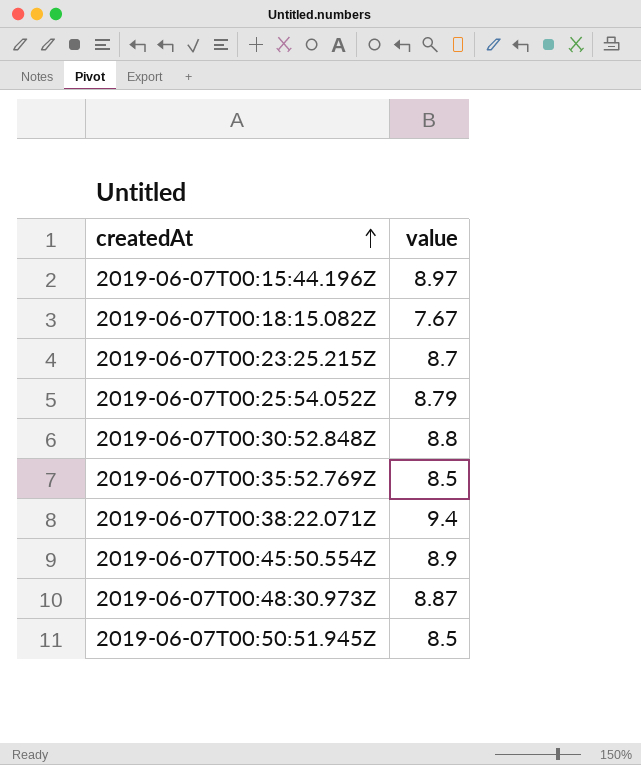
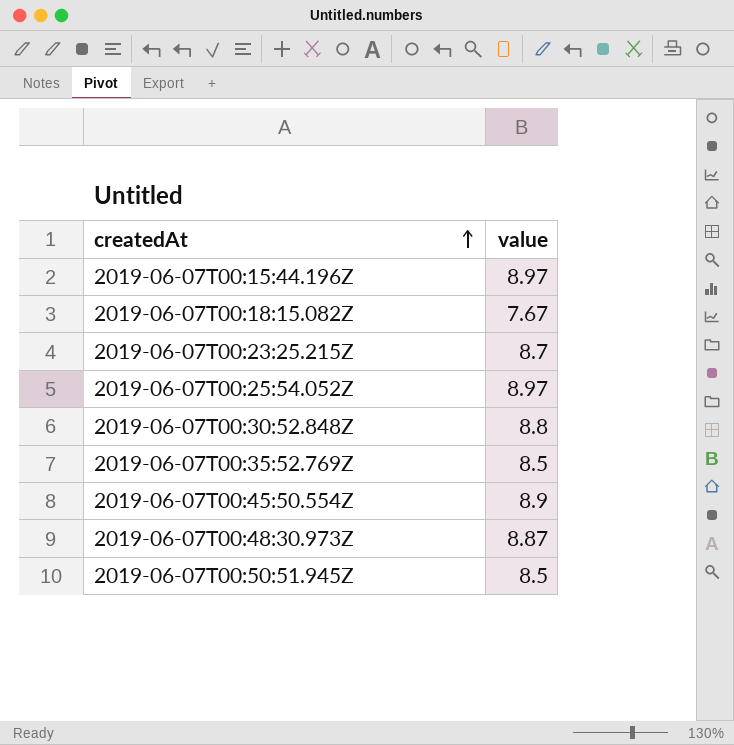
row 2019-06-07T00:38:22.071Z: 9.4 -> none
2019-06-07T00:25:54.052Z | value: 8.79 -> 8.97

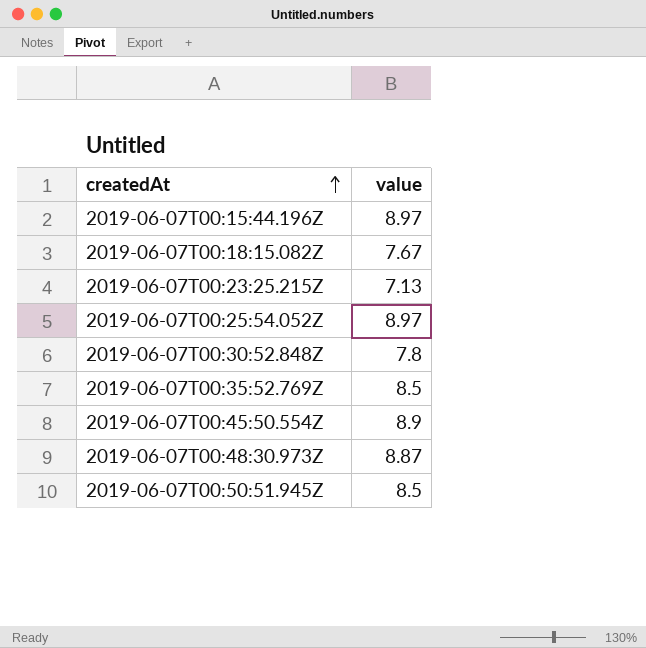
2019-06-07T00:23:25.215Z | value: 8.7 -> 7.13
2019-06-07T00:30:52.848Z | value: 8.8 -> 7.8

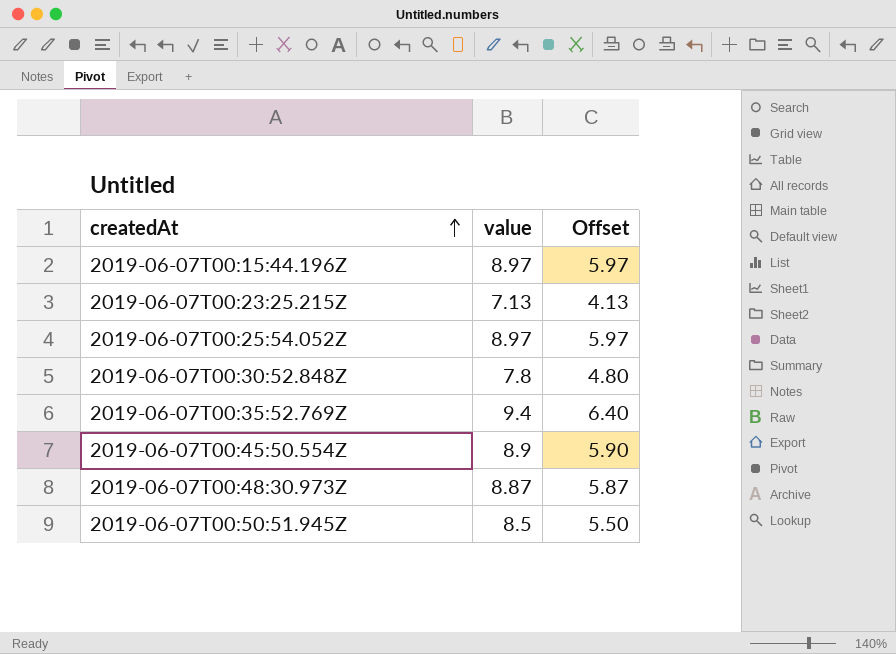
column Offset | formula: none -> [value] - 3
row 2019-06-07T00:18:15.082Z: 7.67 -> none
2019-06-07T00:35:52.769Z | value: 8.5 -> 9.4

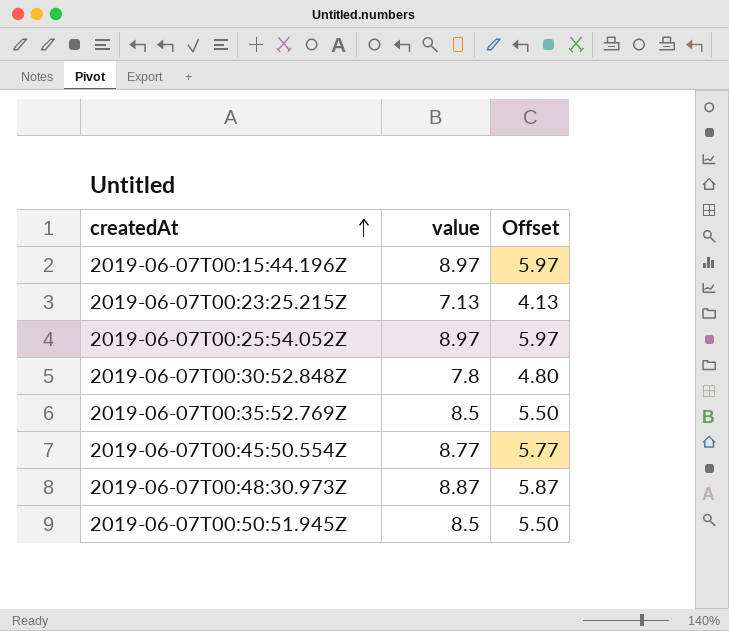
2019-06-07T00:35:52.769Z | value: 9.4 -> 8.5
2019-06-07T00:35:52.769Z | Offset: 6.40 -> 5.50
2019-06-07T00:45:50.554Z | value: 8.9 -> 8.77
2019-06-07T00:45:50.554Z | Offset: 5.90 -> 5.77

